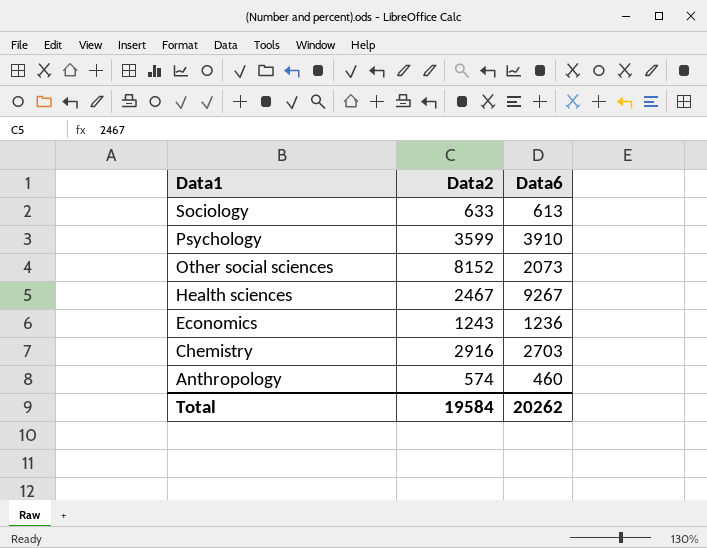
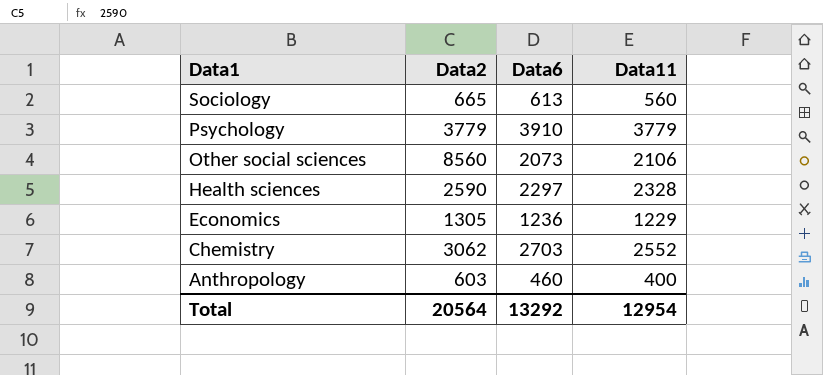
column Data11 | position: none -> 4
Sociology | Data2: 633 -> 665
Psychology | Data2: 3599 -> 3779
Other social sciences | Data2: 8152 -> 8560
Health sciences | Data2: 2467 -> 2590
Health sciences | Data6: 9267 -> 2297
Economics | Data2: 1243 -> 1305
Chemistry | Data2: 2916 -> 3062
Anthropology | Data2: 574 -> 603
Total | Data2: 19584 -> 20564
Total | Data6: 20262 -> 13292

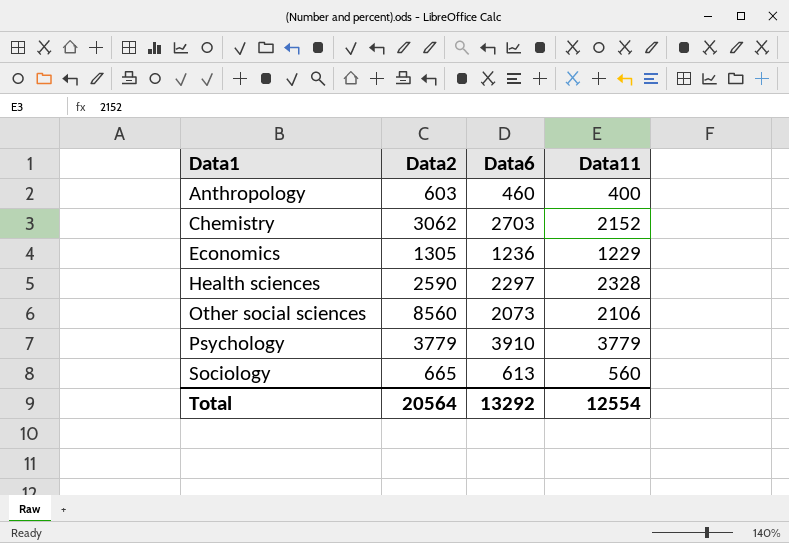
row order: Data1 descending -> Data1 ascending
Chemistry | Data11: 2552 -> 2152
Total | Data11: 12954 -> 12554

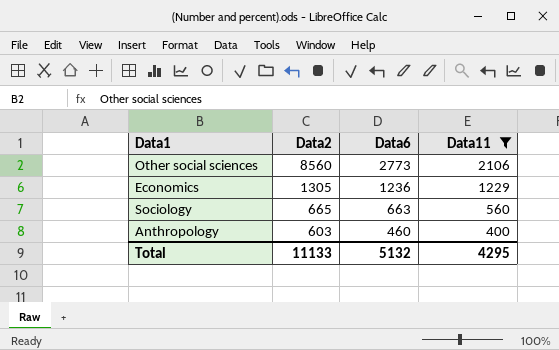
filter: none -> Data11 <= 2106
row order: Data1 ascending -> Data2 descending
Other social sciences | Data6: 2073 -> 2773
Sociology | Data6: 613 -> 663
Total | Data2: 20564 -> 11133
Total | Data6: 13292 -> 5132
Total | Data11: 12554 -> 4295

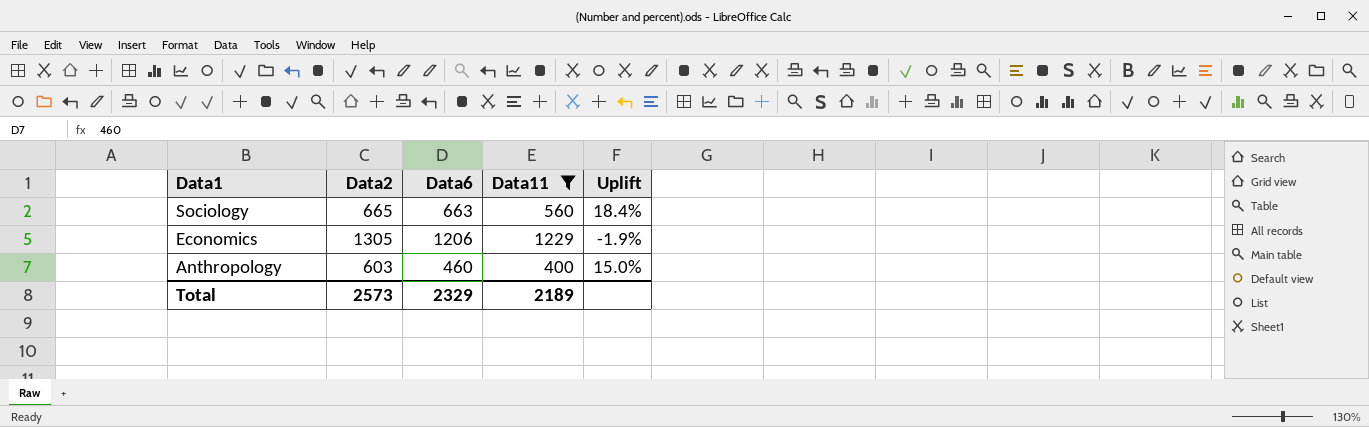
row order: Data2 descending -> Data1 descending
column Uplift | formula: none -> ([Data6] - [Data11]) / [Data11]
row Other social sciences: 8560 | 2773 | 2106 -> none
Economics | Data6: 1236 -> 1206
Total | Data2: 11133 -> 2573
Total | Data6: 5132 -> 2329
Total | Data11: 4295 -> 2189

